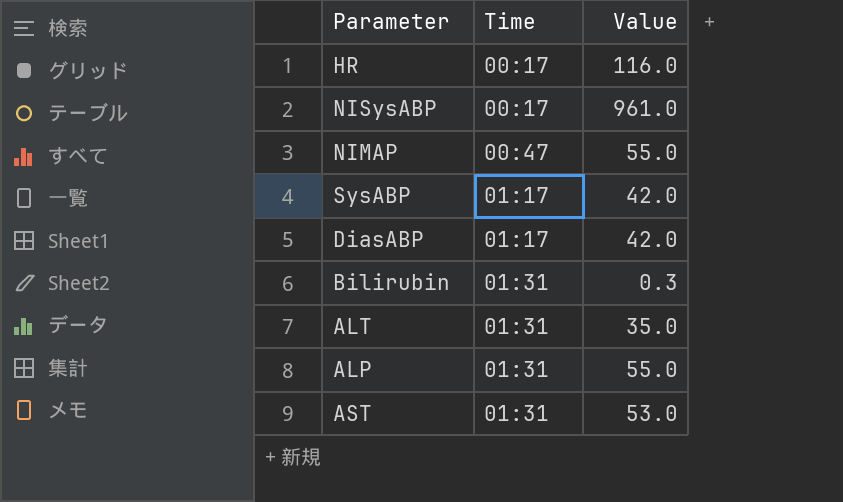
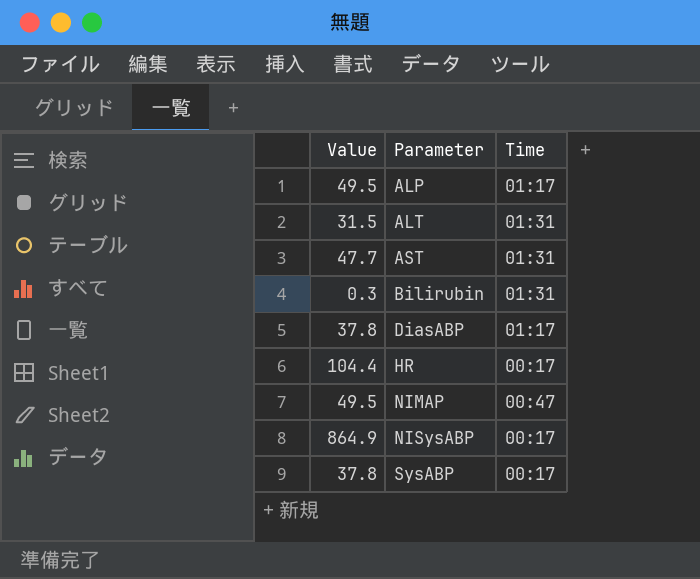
row order: Time ascending -> Parameter ascending
column Value | position: 3 -> 1
ALP | Value: 55.0 -> 49.5
ALP | Time: 01:31 -> 01:17
ALT | Value: 35.0 -> 31.5
AST | Value: 53.0 -> 47.7
DiasABP | Value: 42.0 -> 37.8
HR | Value: 116.0 -> 104.4
NIMAP | Value: 55.0 -> 49.5
NISysABP | Value: 961.0 -> 864.9
SysABP | Value: 42.0 -> 37.8
SysABP | Time: 01:17 -> 00:17

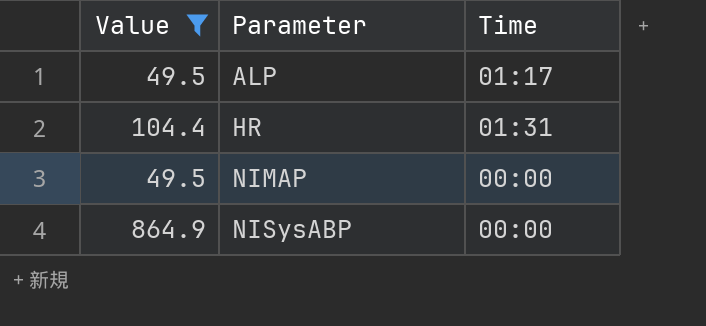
filter: none -> Value >= 49.5
HR | Time: 00:17 -> 01:31
NIMAP | Time: 00:47 -> 00:00
NISysABP | Time: 00:17 -> 00:00

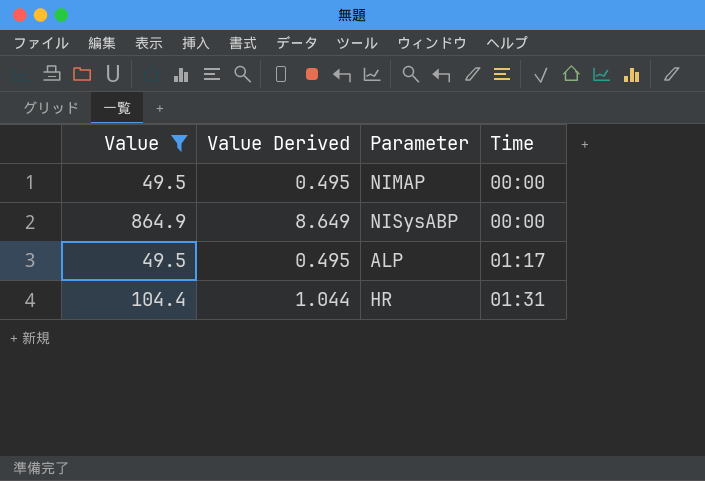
row order: Parameter ascending -> Time ascending
column Value Derived | formula: none -> [Value] * 0.01

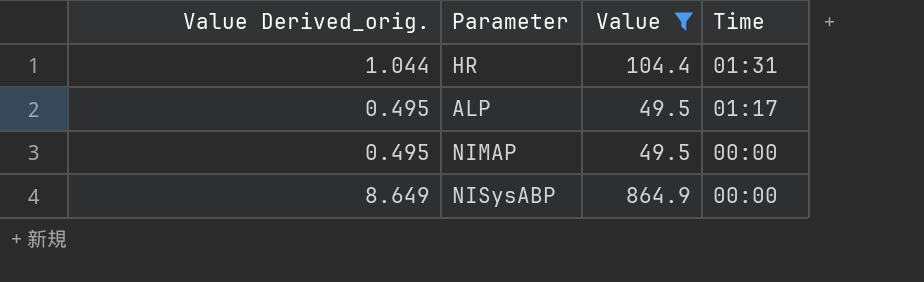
row order: Time ascending -> Time descending
column name: Value Derived -> Value Derived_orig.
column Value | position: 1 -> 3

